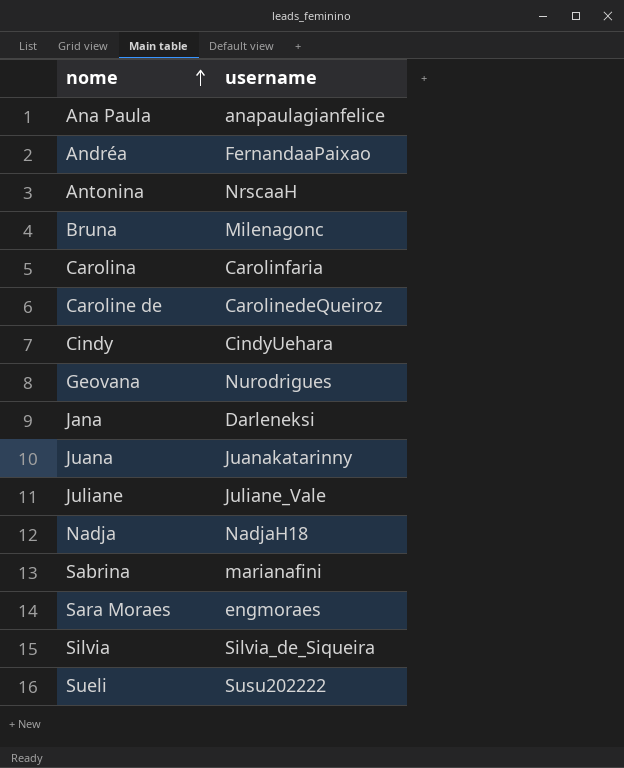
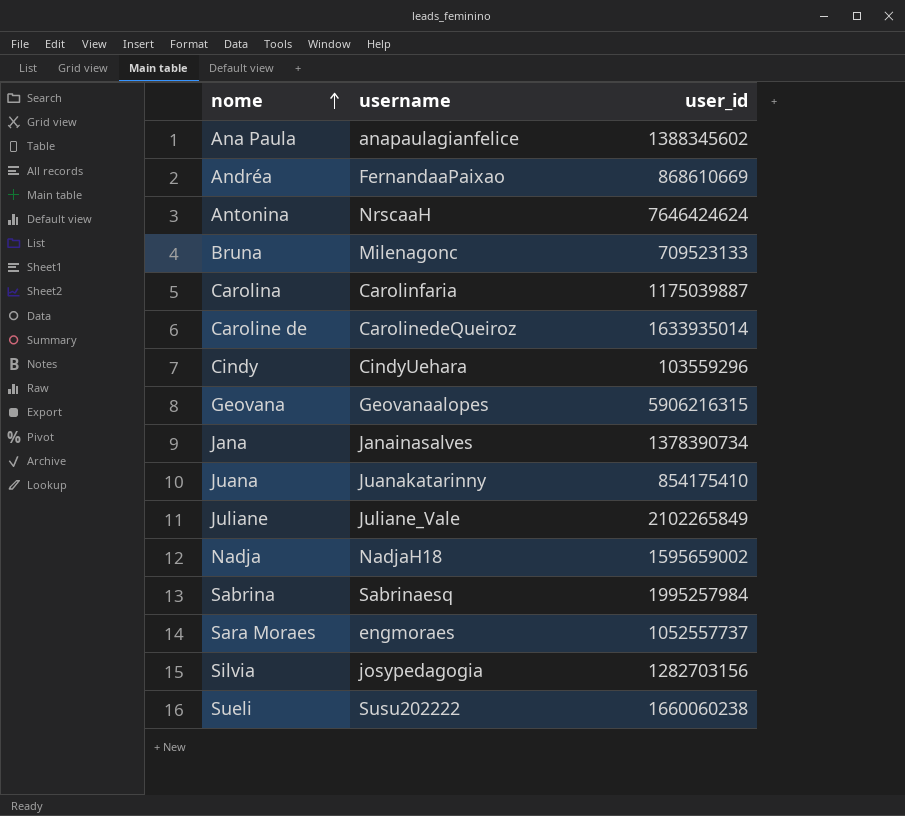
column user_id | position: none -> 3
Geovana | username: Nurodrigues -> Geovanaalopes
Jana | username: Darleneksi -> Janainasalves
Sabrina | username: marianafini -> Sabrinaesq
Silvia | username: Silvia_de_Siqueira -> josypedagogia

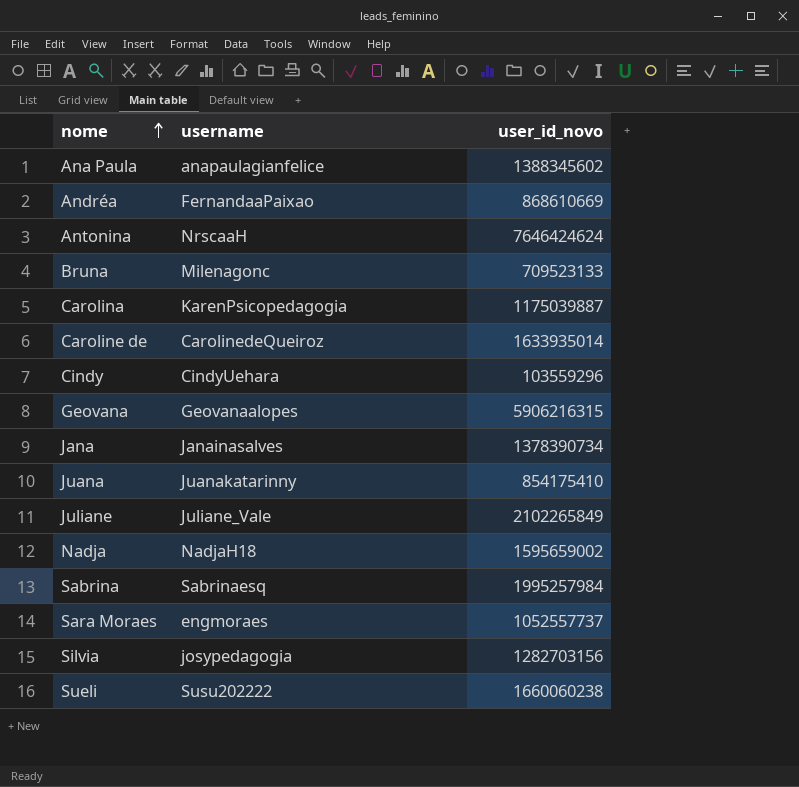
column name: user_id -> user_id_novo
Carolina | username: Carolinfaria -> KarenPsicopedagogia

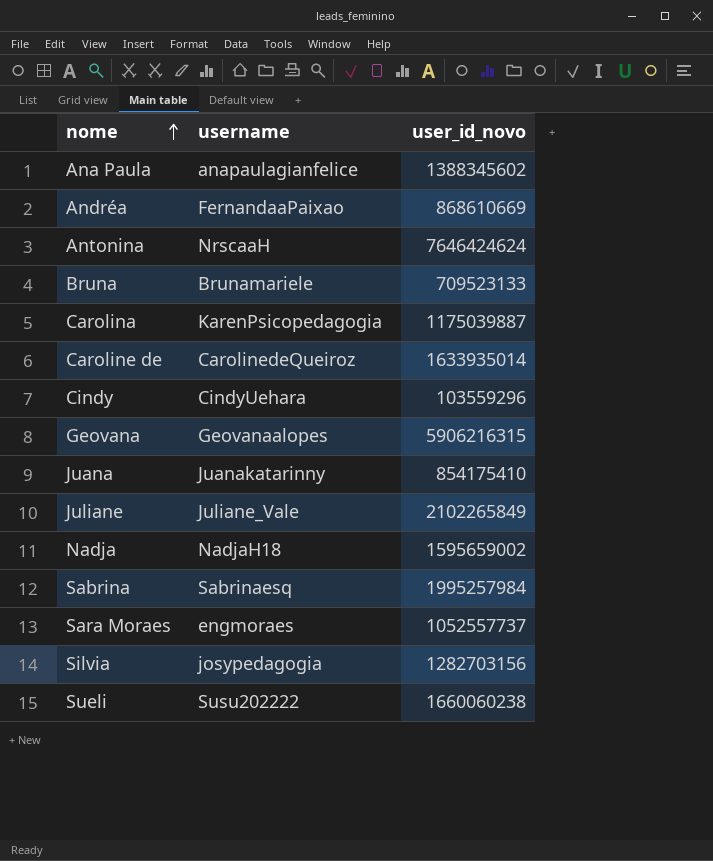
row Jana: Janainasalves | 1378390734 -> none
Bruna | username: Milenagonc -> Brunamariele

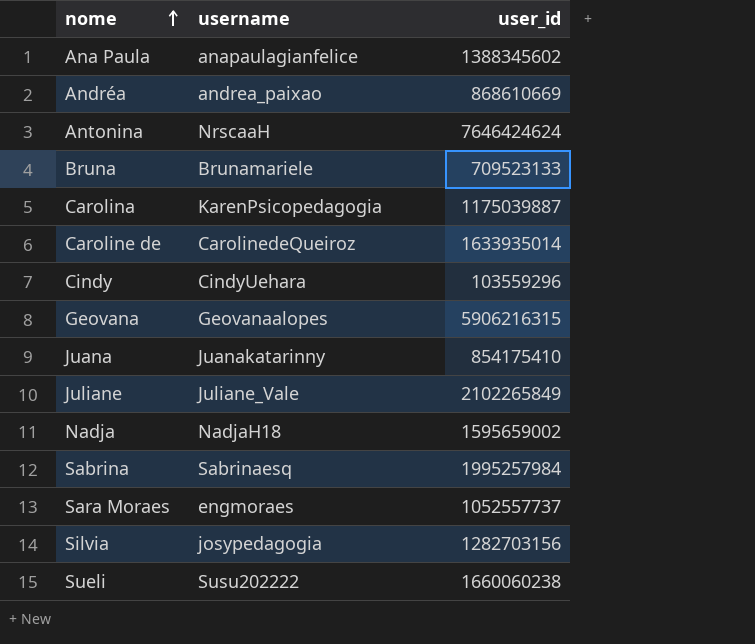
column name: user_id_novo -> user_id
Andréa | username: FernandaaPaixao -> andrea_paixao

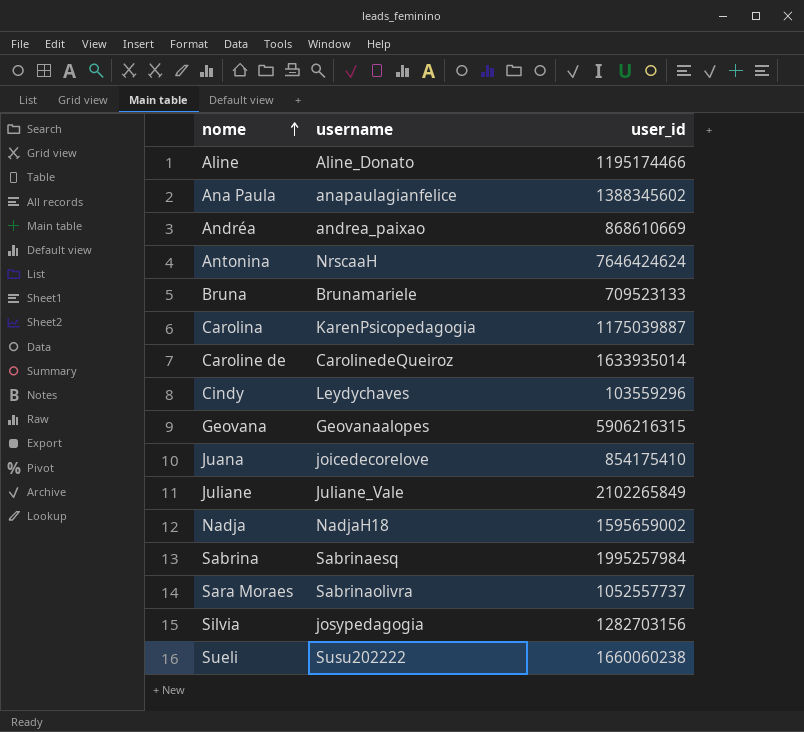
row Aline: none -> Aline_Donato | 1195174466
Cindy | username: CindyUehara -> Leydychaves
Juana | username: Juanakatarinny -> joicedecorelove
Sara Moraes | username: engmoraes -> Sabrinaolivra

